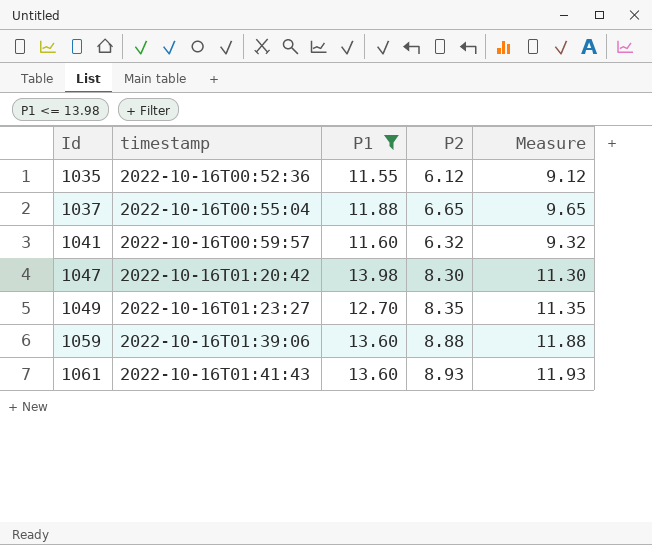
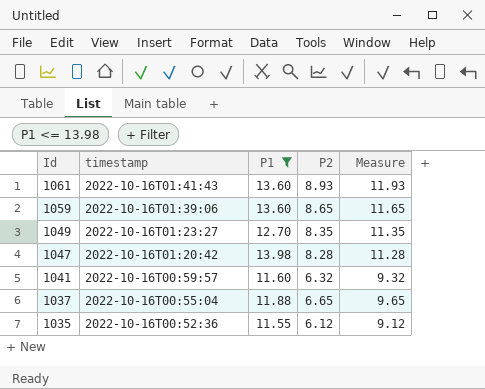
row order: Id ascending -> Id descending
1059 | P2: 8.88 -> 8.65
1059 | Measure: 11.88 -> 11.65
1047 | P2: 8.30 -> 8.28
1047 | Measure: 11.30 -> 11.28

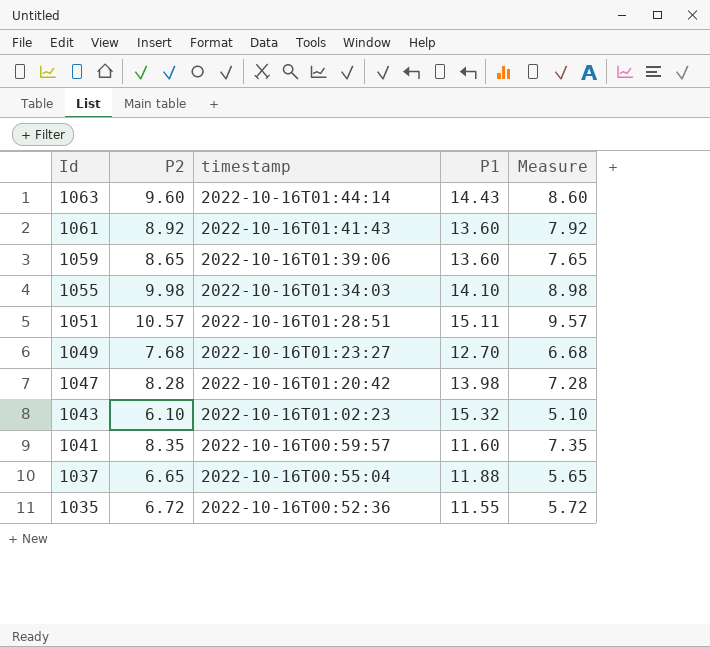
filter: P1 <= 13.98 -> none
column P2 | position: 4 -> 2
column Measure | formula: [P2] + 3 -> [P2] - 1
1061 | P2: 8.93 -> 8.92
1049 | P2: 8.35 -> 7.68
1041 | P2: 6.32 -> 8.35
1035 | P2: 6.12 -> 6.72

